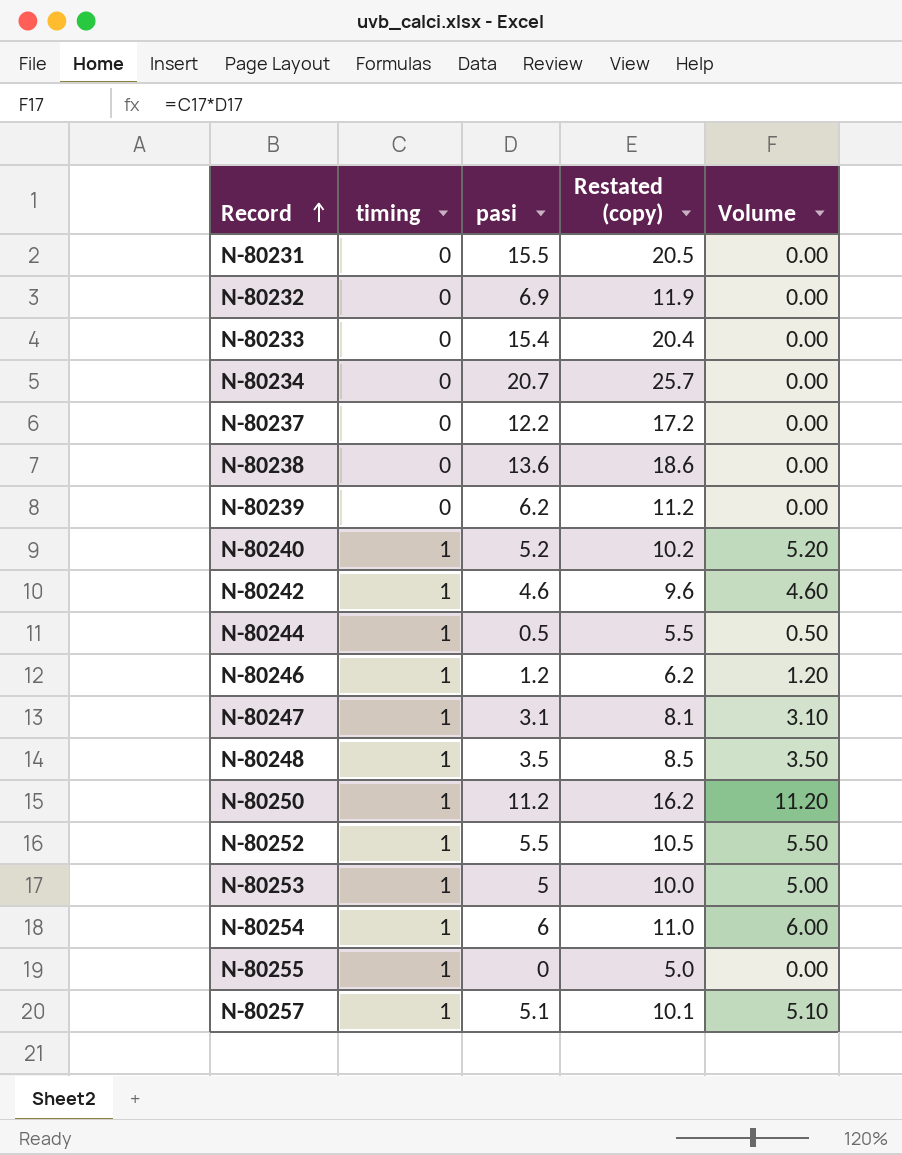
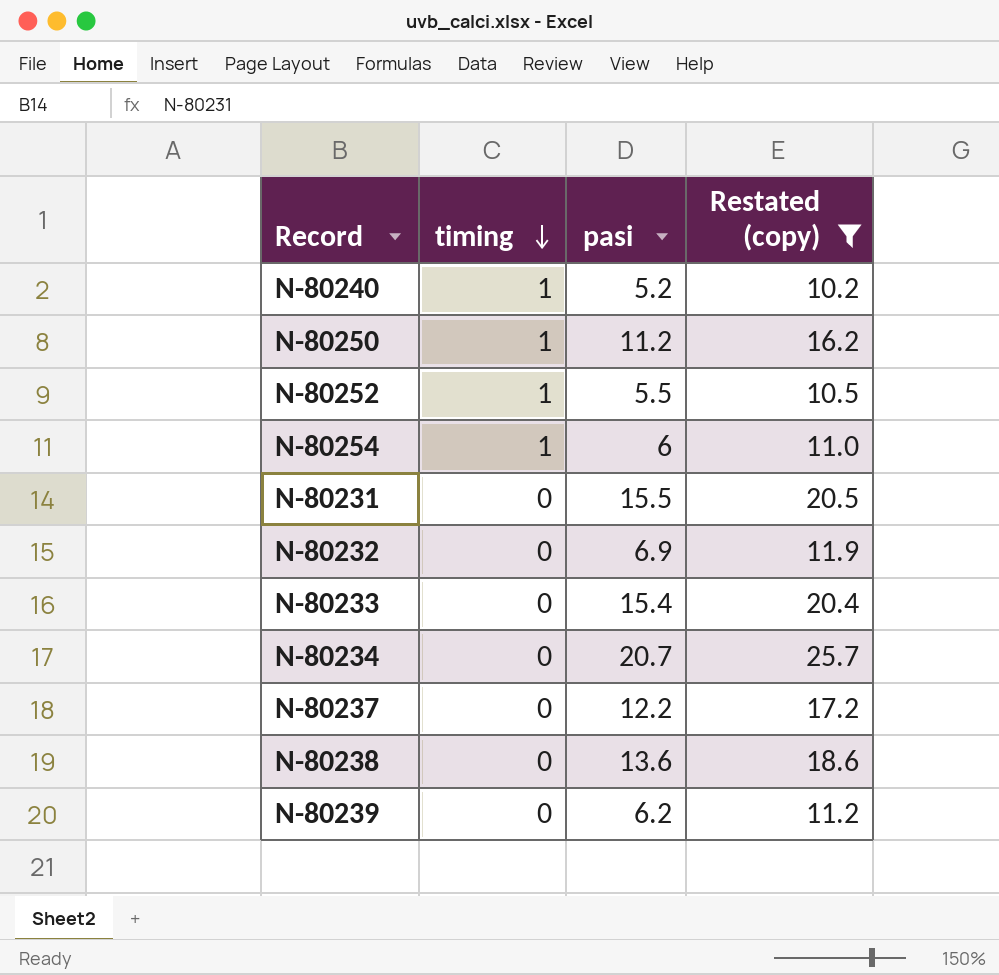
filter: none -> Restated (copy) >= 10.2
row order: Record ascending -> timing descending
column Volume | formula: [timing] * [pasi] -> none

